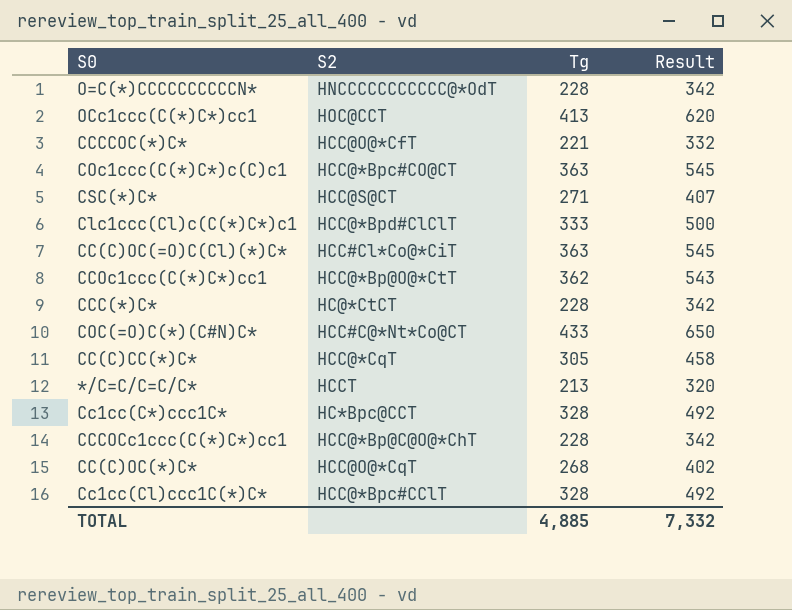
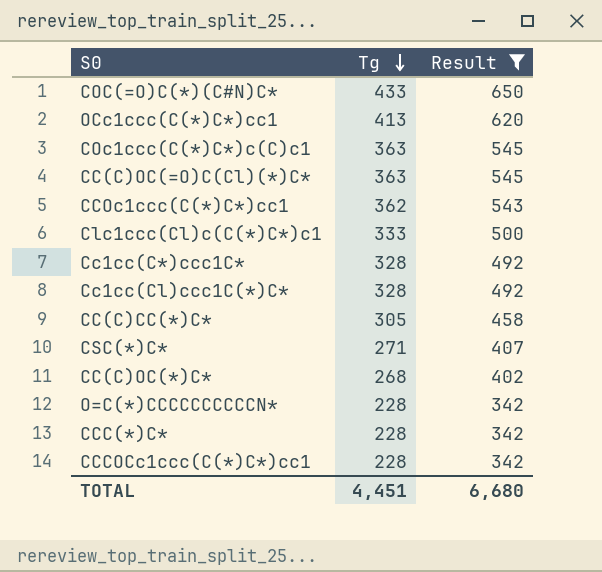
filter: none -> Result >= 342
row order: none -> Tg descending
column S2 | position: 2 -> none
TOTAL | Tg: 4,885 -> 4,451
TOTAL | Result: 7,332 -> 6,680

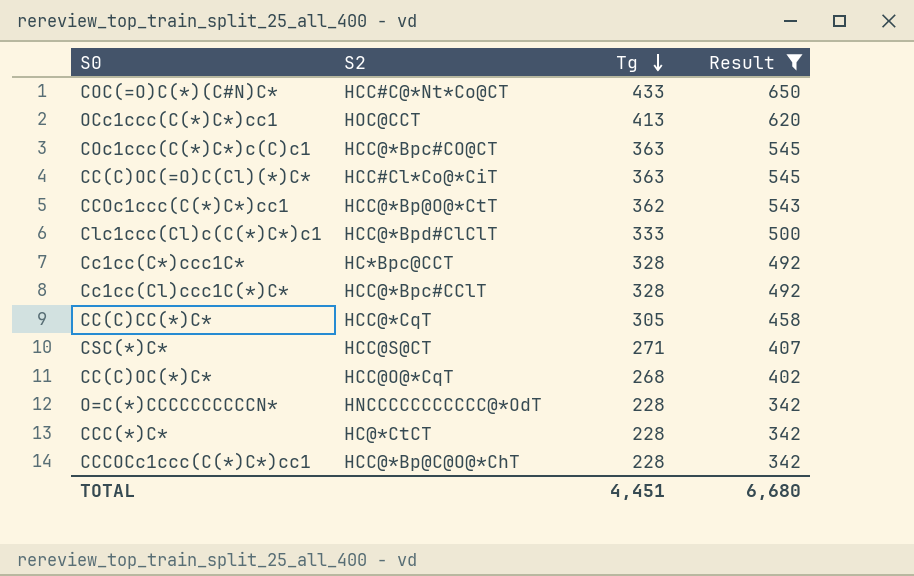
column S2 | position: none -> 2

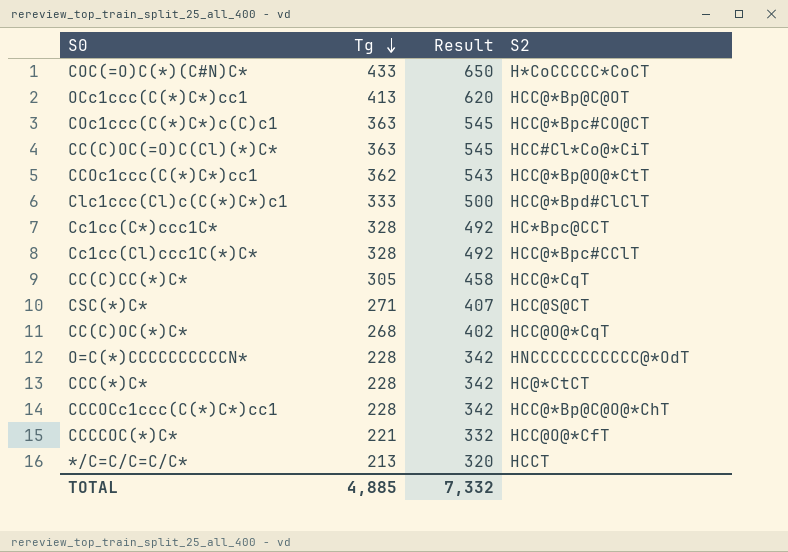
filter: Result >= 342 -> none
column S2 | position: 2 -> 4
COC(=O)C(*)(C#N)C* | S2: HCC#C@*Nt*Co@CT -> H*CoCCCCC*CoCT
OCc1ccc(C(*)C*)cc1 | S2: HOC@CCT -> HCC@*Bp@C@OT
TOTAL | Tg: 4,451 -> 4,885
TOTAL | Result: 6,680 -> 7,332

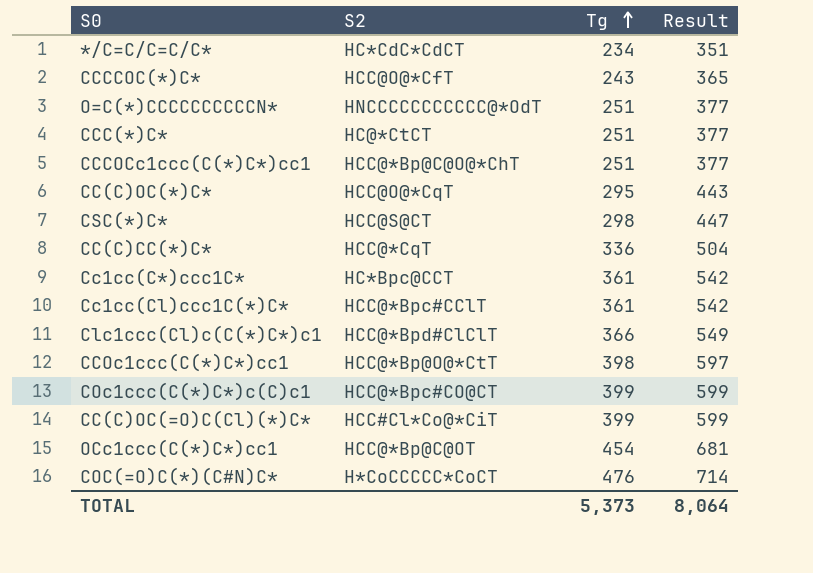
row order: Tg descending -> Tg ascending
column S2 | position: 4 -> 2
*/C=C/C=C/C* | S2: HCCT -> HC*CdC*CdCT
*/C=C/C=C/C* | Tg: 213 -> 234
*/C=C/C=C/C* | Result: 320 -> 351
CCCCOC(*)C* | Tg: 221 -> 243
CCCCOC(*)C* | Result: 332 -> 365
O=C(*)CCCCCCCCCCN* | Tg: 228 -> 251
O=C(*)CCCCCCCCCCN* | Result: 342 -> 377
CCC(*)C* | Tg: 228 -> 251
CCC(*)C* | Result: 342 -> 377
CCCOCc1ccc(C(*)C*)cc1 | Tg: 228 -> 251
CCCOCc1ccc(C(*)C*)cc1 | Result: 342 -> 377
CC(C)OC(*)C* | Tg: 268 -> 295
CC(C)OC(*)C* | Result: 402 -> 443
CSC(*)C* | Tg: 271 -> 298
CSC(*)C* | Result: 407 -> 447
CC(C)CC(*)C* | Tg: 305 -> 336
CC(C)CC(*)C* | Result: 458 -> 504
Cc1cc(C*)ccc1C* | Tg: 328 -> 361
Cc1cc(C*)ccc1C* | Result: 492 -> 542
Cc1cc(Cl)ccc1C(*)C* | Tg: 328 -> 361
Cc1cc(Cl)ccc1C(*)C* | Result: 492 -> 542
Clc1ccc(Cl)c(C(*)C*)c1 | Tg: 333 -> 366
Clc1ccc(Cl)c(C(*)C*)c1 | Result: 500 -> 549
CCOc1ccc(C(*)C*)cc1 | Tg: 362 -> 398
CCOc1ccc(C(*)C*)cc1 | Result: 543 -> 597
COc1ccc(C(*)C*)c(C)c1 | Tg: 363 -> 399
COc1ccc(C(*)C*)c(C)c1 | Result: 545 -> 599
CC(C)OC(=O)C(Cl)(*)C* | Tg: 363 -> 399
CC(C)OC(=O)C(Cl)(*)C* | Result: 545 -> 599
OCc1ccc(C(*)C*)cc1 | Tg: 413 -> 454
OCc1ccc(C(*)C*)cc1 | Result: 620 -> 681
COC(=O)C(*)(C#N)C* | Tg: 433 -> 476
COC(=O)C(*)(C#N)C* | Result: 650 -> 714
TOTAL | Tg: 4,885 -> 5,373
TOTAL | Result: 7,332 -> 8,064

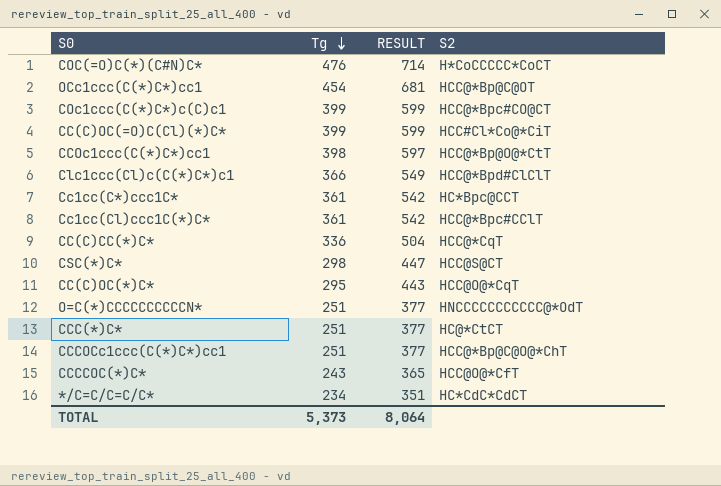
row order: Tg ascending -> Tg descending
column name: Result -> RESULT
column S2 | position: 2 -> 4

